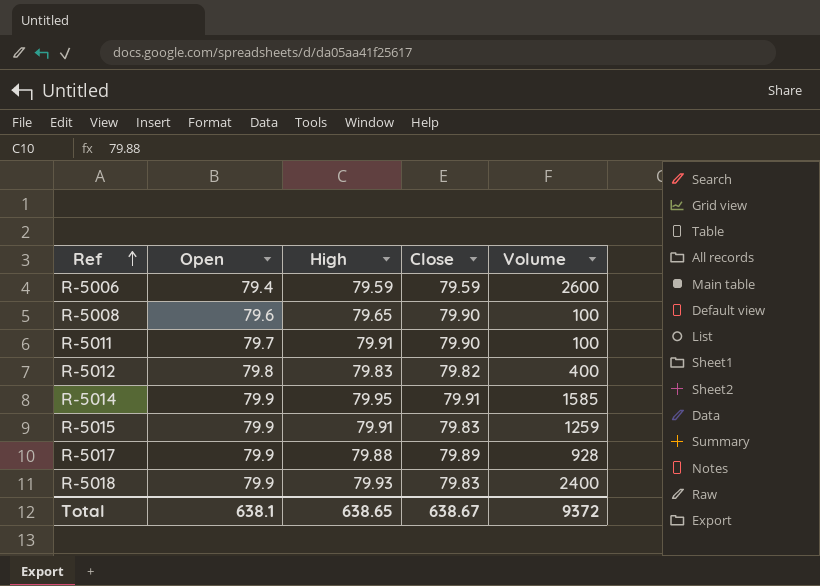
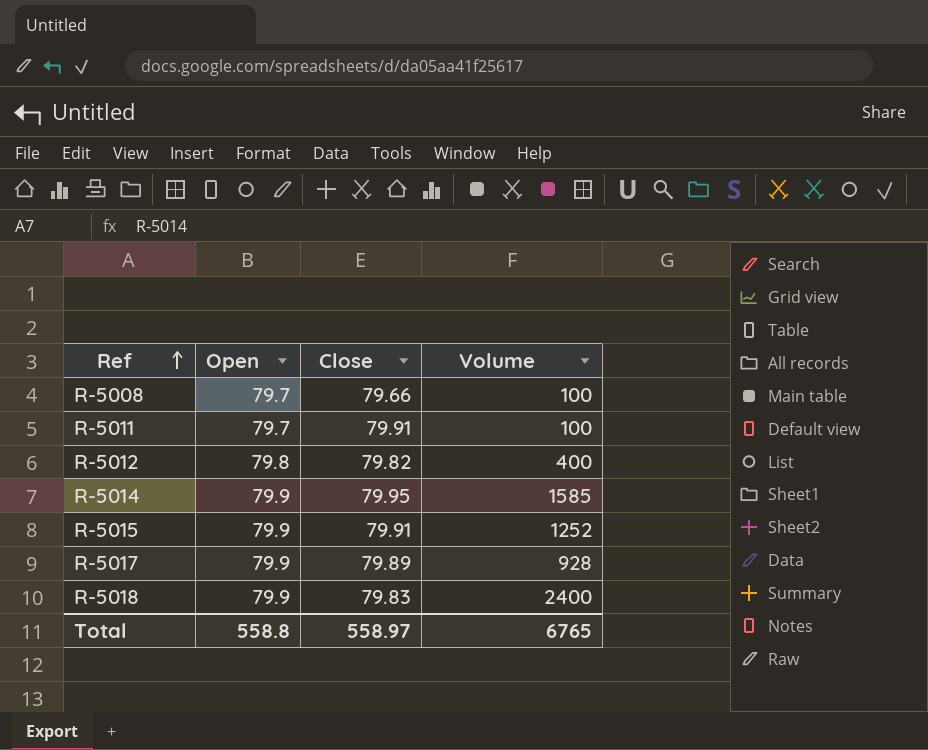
column High | position: 3 -> none
row R-5006: 79.4 | 79.59 | 79.59 | 2600 -> none
R-5008 | Open: 79.6 -> 79.7
R-5008 | Close: 79.90 -> 79.66
R-5011 | Close: 79.90 -> 79.91
R-5014 | Close: 79.91 -> 79.95
R-5015 | Close: 79.83 -> 79.91
R-5015 | Volume: 1259 -> 1252
Total | Open: 638.1 -> 558.8
Total | Close: 638.67 -> 558.97
Total | Volume: 9372 -> 6765

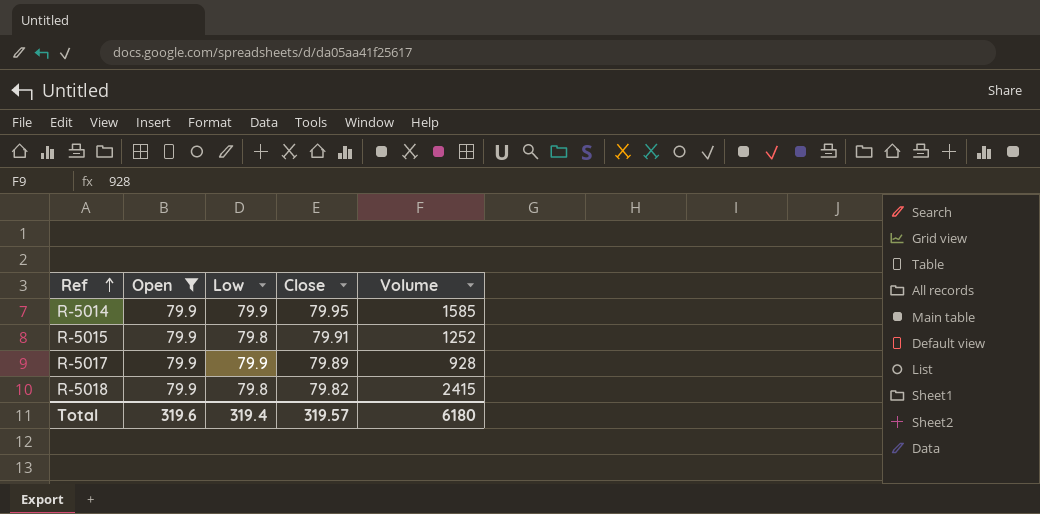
filter: none -> Open = 79.9
column Low | position: none -> 3
R-5018 | Close: 79.83 -> 79.82
R-5018 | Volume: 2400 -> 2415
Total | Open: 558.8 -> 319.6
Total | Close: 558.97 -> 319.57
Total | Volume: 6765 -> 6180

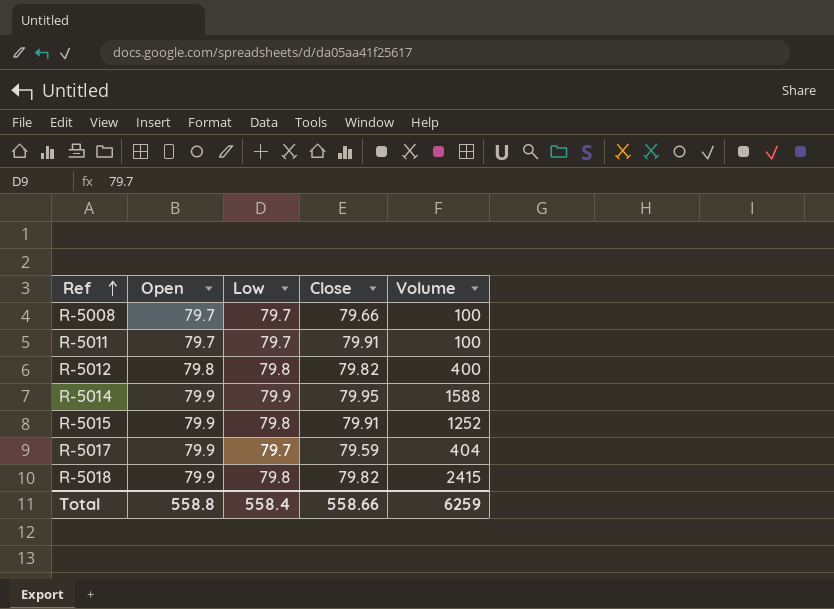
filter: Open = 79.9 -> none
R-5014 | Volume: 1585 -> 1588
R-5017 | Low: 79.9 -> 79.7
R-5017 | Close: 79.89 -> 79.59
R-5017 | Volume: 928 -> 404
Total | Open: 319.6 -> 558.8
Total | Low: 319.4 -> 558.4
Total | Close: 319.57 -> 558.66
Total | Volume: 6180 -> 6259

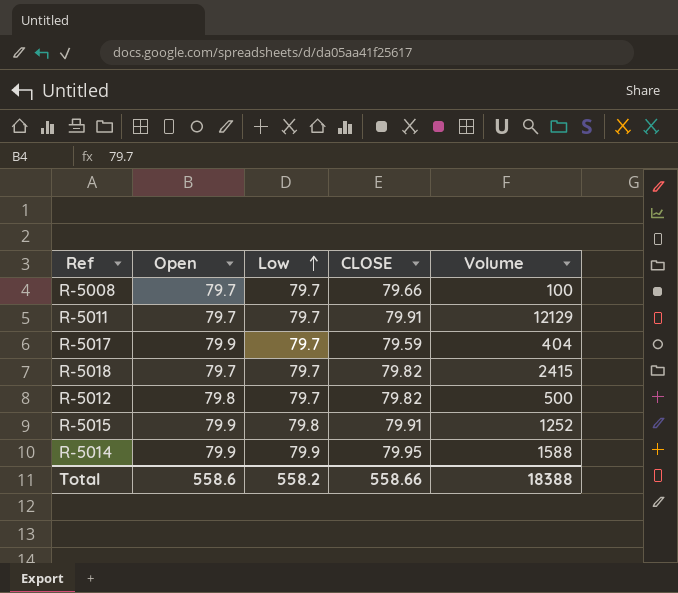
row order: Ref ascending -> Low ascending
column name: Close -> CLOSE
R-5011 | Volume: 100 -> 12129
R-5018 | Open: 79.9 -> 79.7
R-5018 | Low: 79.8 -> 79.7
R-5012 | Low: 79.8 -> 79.7
R-5012 | Volume: 400 -> 500
Total | Open: 558.8 -> 558.6
Total | Low: 558.4 -> 558.2
Total | Volume: 6259 -> 18388

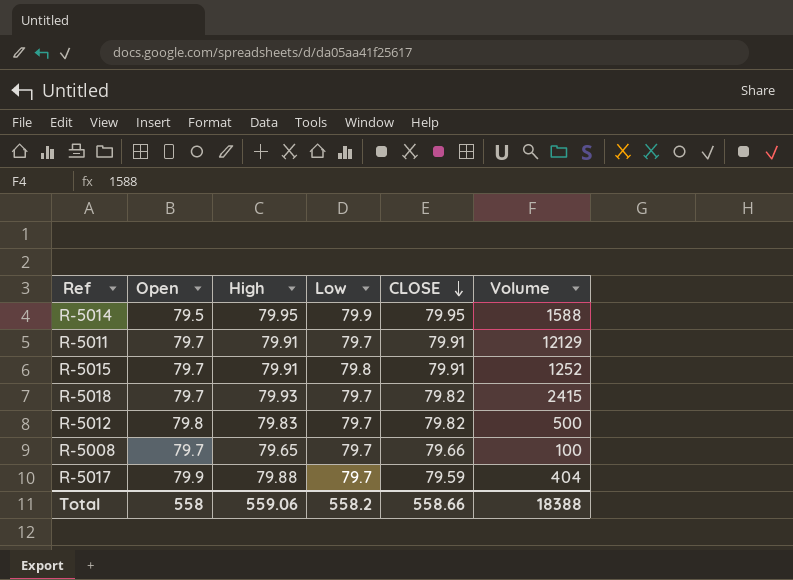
row order: Low ascending -> CLOSE descending
column High | position: none -> 3
R-5014 | Open: 79.9 -> 79.5
R-5015 | Open: 79.9 -> 79.7
Total | Open: 558.6 -> 558

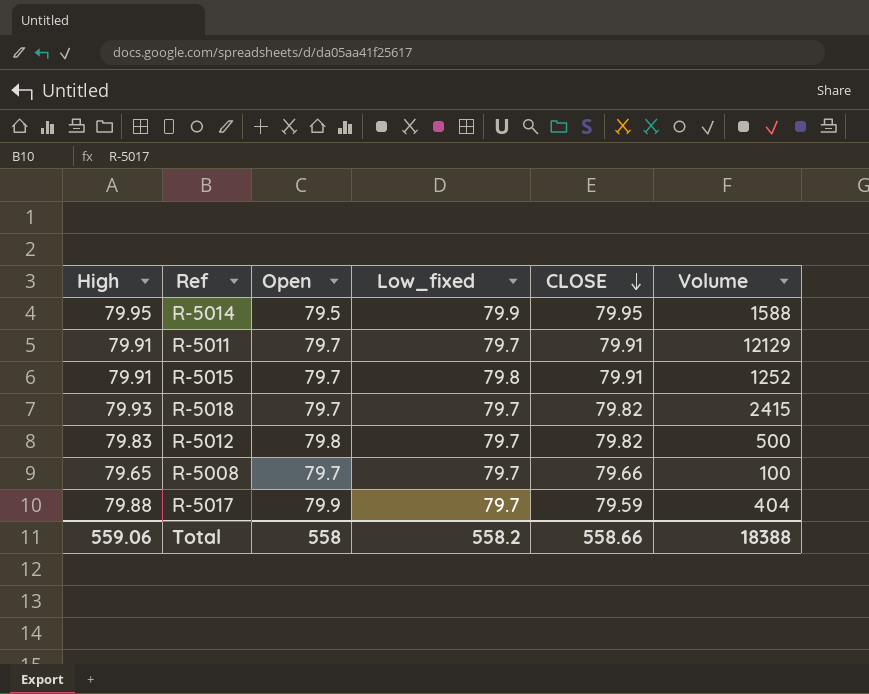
column High | position: 3 -> 1
column name: Low -> Low_fixed

